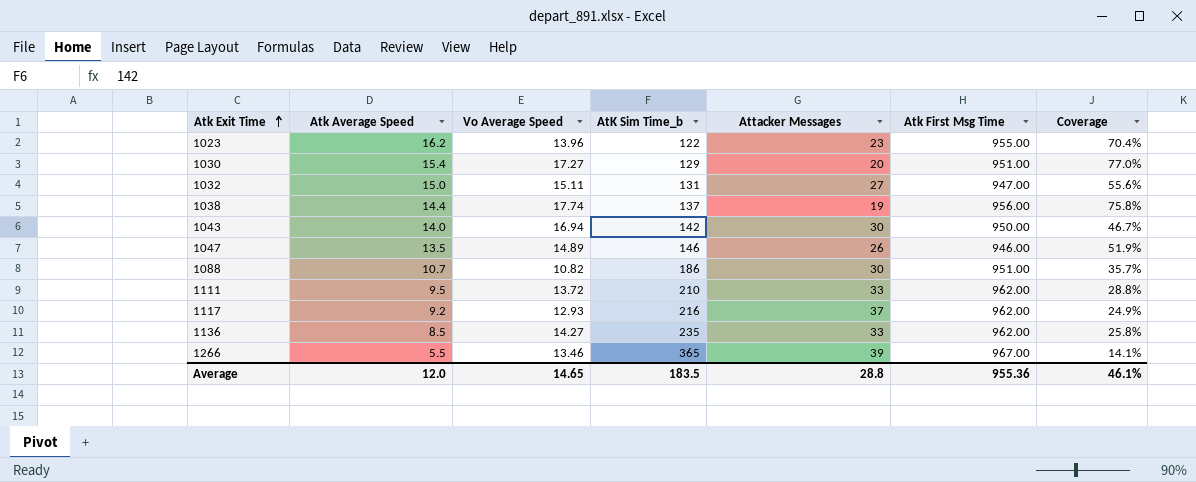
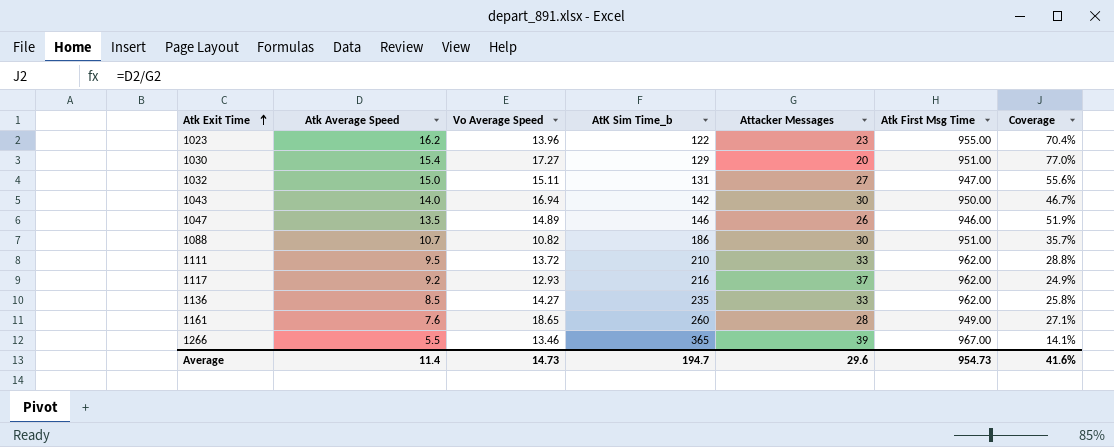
row 1038: 14.4 | 17.74 | 137 | 19 | 956.00 | 75.8% -> none
row 1161: none -> 7.6 | 18.65 | 260 | 28 | 949.00 | 27.1%
Average | Atk Average Speed: 12.0 -> 11.4
Average | Vo Average Speed: 14.65 -> 14.73
Average | AtK Sim Time_b: 183.5 -> 194.7
Average | Attacker Messages: 28.8 -> 29.6
Average | Atk First Msg Time: 955.36 -> 954.73
Average | Coverage: 46.1% -> 41.6%

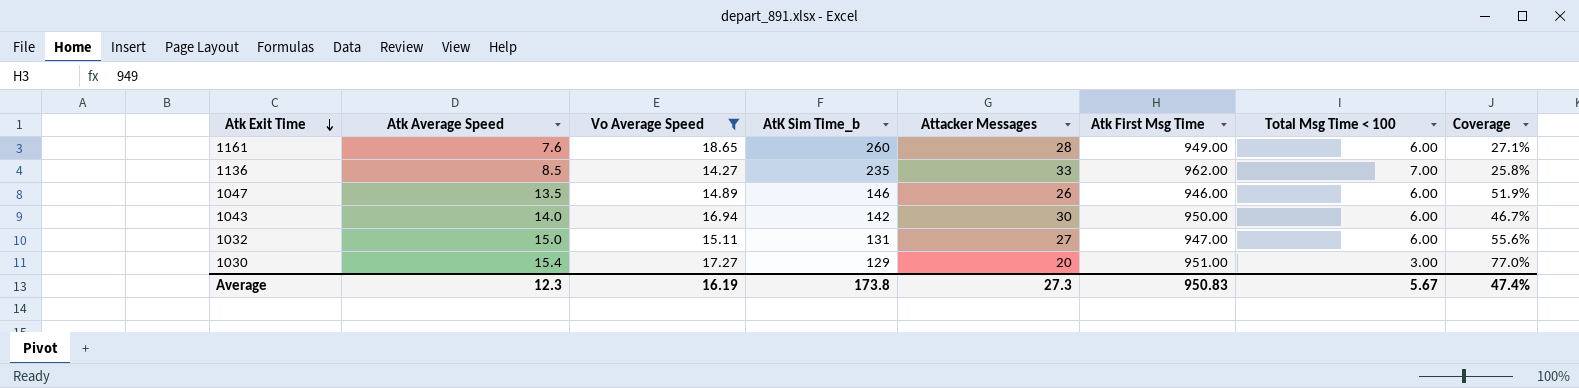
filter: none -> Vo Average Speed >= 14.27
row order: Atk Exit Time ascending -> Atk Exit Time descending
column Total Msg Time < 100 | position: none -> 7
Average | Atk Average Speed: 11.4 -> 12.3
Average | Vo Average Speed: 14.73 -> 16.19
Average | AtK Sim Time_b: 194.7 -> 173.8
Average | Attacker Messages: 29.6 -> 27.3
Average | Atk First Msg Time: 954.73 -> 950.83
Average | Coverage: 41.6% -> 47.4%

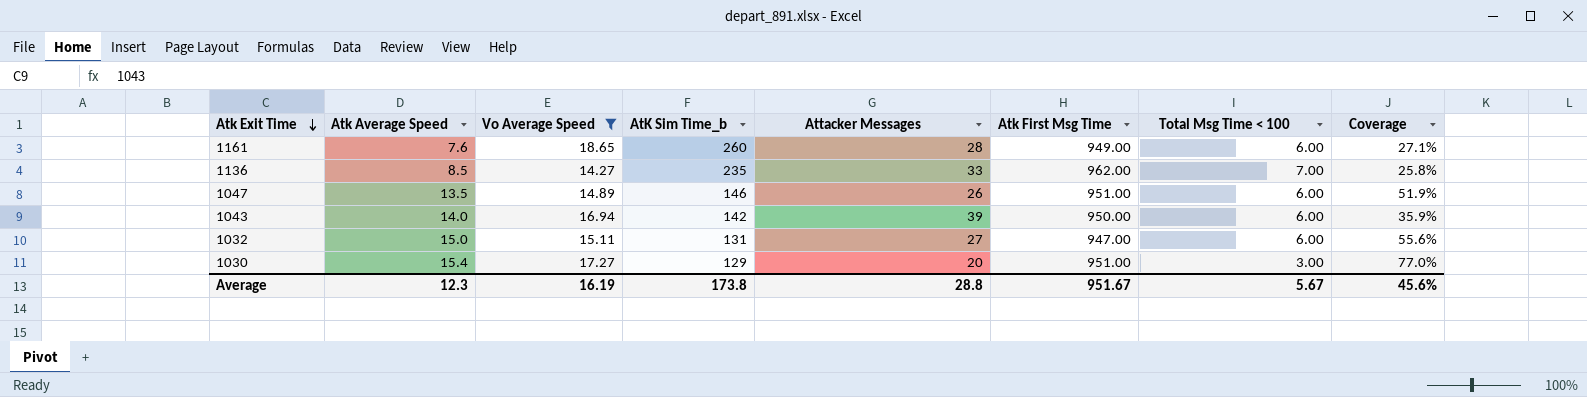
1047 | Atk First Msg Time: 946.00 -> 951.00
1043 | Attacker Messages: 30 -> 39
1043 | Coverage: 46.7% -> 35.9%
Average | Attacker Messages: 27.3 -> 28.8
Average | Atk First Msg Time: 950.83 -> 951.67
Average | Coverage: 47.4% -> 45.6%

